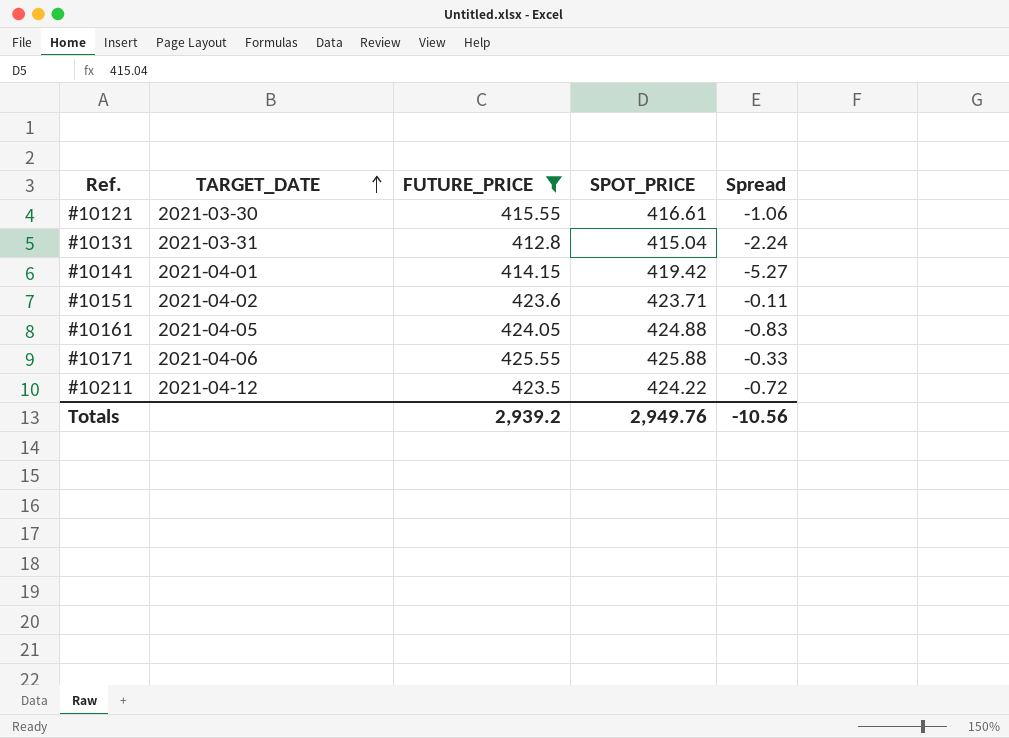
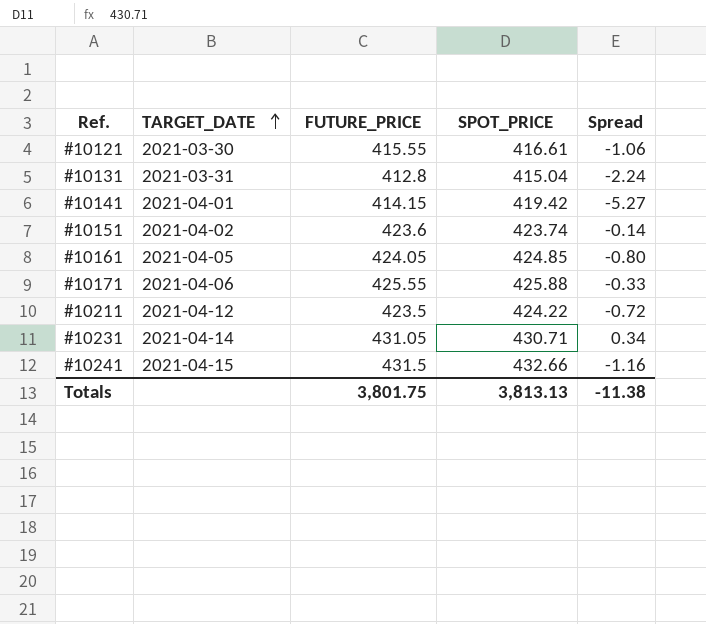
filter: FUTURE_PRICE <= 425.55 -> none
#10151 | SPOT_PRICE: 423.71 -> 423.74
#10151 | Spread: -0.11 -> -0.14
#10161 | SPOT_PRICE: 424.88 -> 424.85
#10161 | Spread: -0.83 -> -0.80
Totals | FUTURE_PRICE: 2,939.2 -> 3,801.75
Totals | SPOT_PRICE: 2,949.76 -> 3,813.13
Totals | Spread: -10.56 -> -11.38

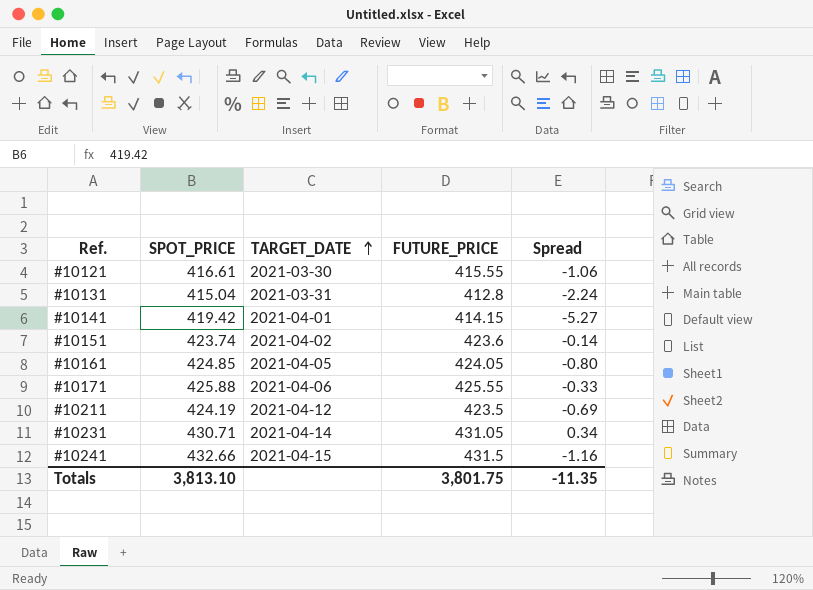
column SPOT_PRICE | position: 4 -> 2
#10211 | SPOT_PRICE: 424.22 -> 424.19
#10211 | Spread: -0.72 -> -0.69
Totals | SPOT_PRICE: 3,813.13 -> 3,813.10
Totals | Spread: -11.38 -> -11.35

